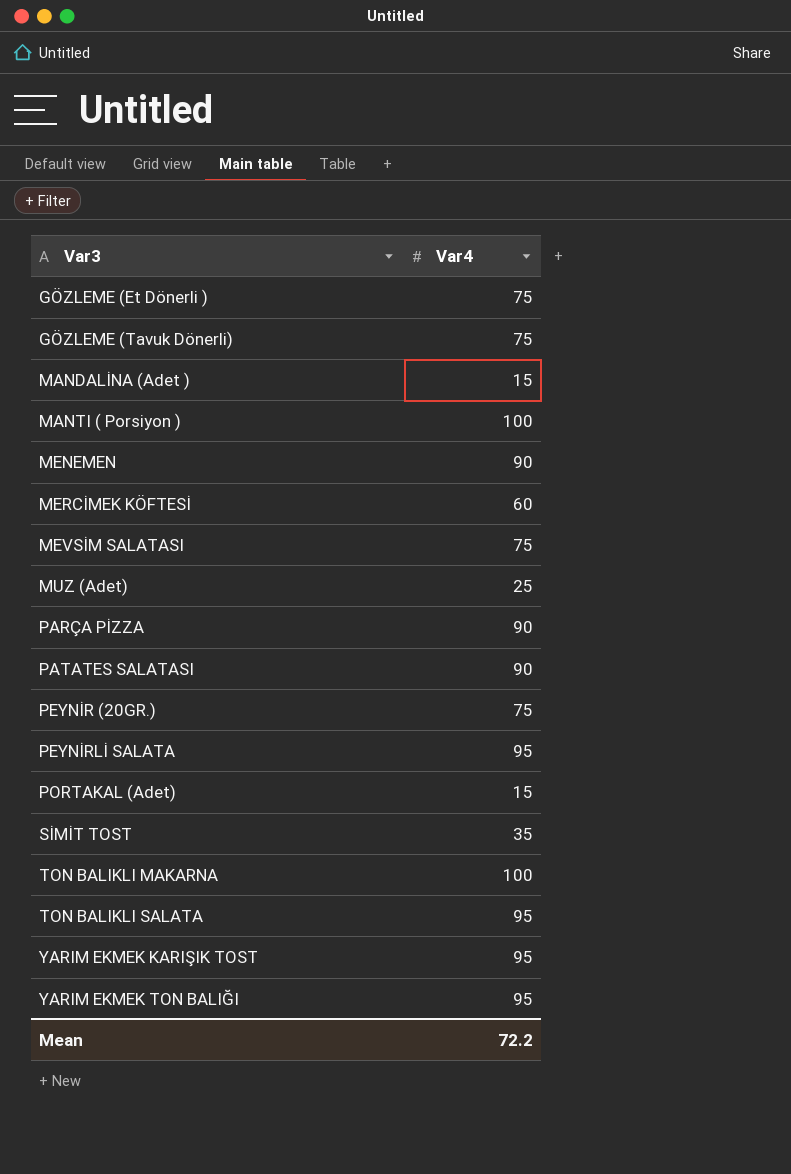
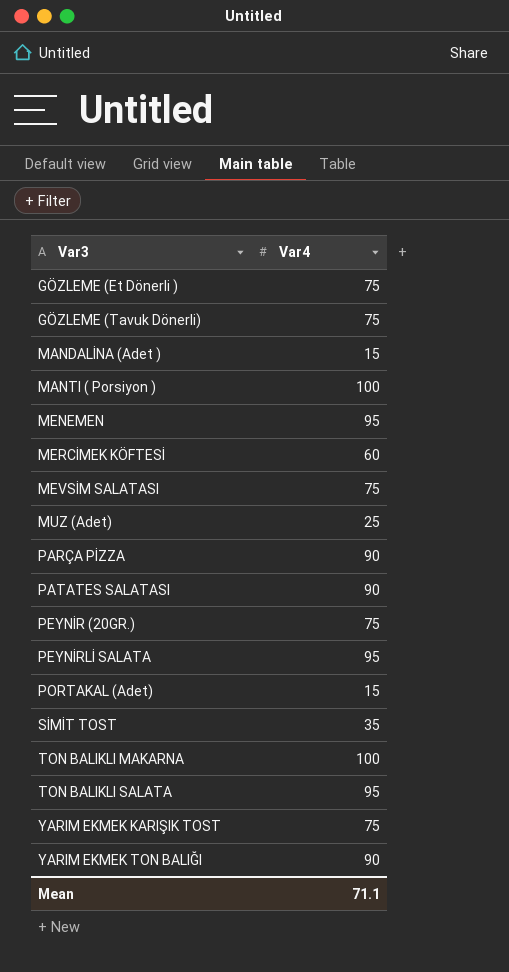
MENEMEN | Var4: 90 -> 95
YARIM EKMEK KARIŞIK TOST | Var4: 95 -> 75
YARIM EKMEK TON BALIĞI | Var4: 95 -> 90
Mean | Var4: 72.2 -> 71.1

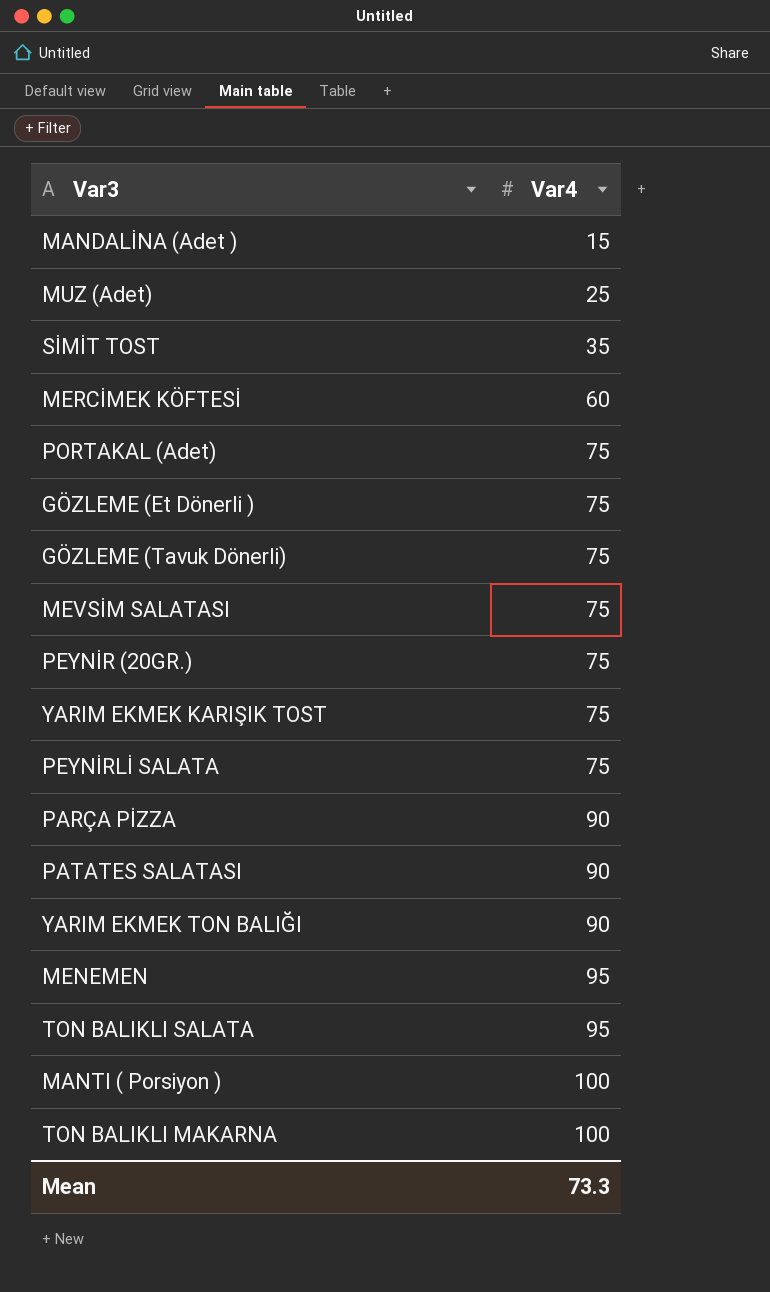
row order: Var3 ascending -> Var4 ascending
PORTAKAL (Adet) | Var4: 15 -> 75
PEYNİRLİ SALATA | Var4: 95 -> 75
Mean | Var4: 71.1 -> 73.3

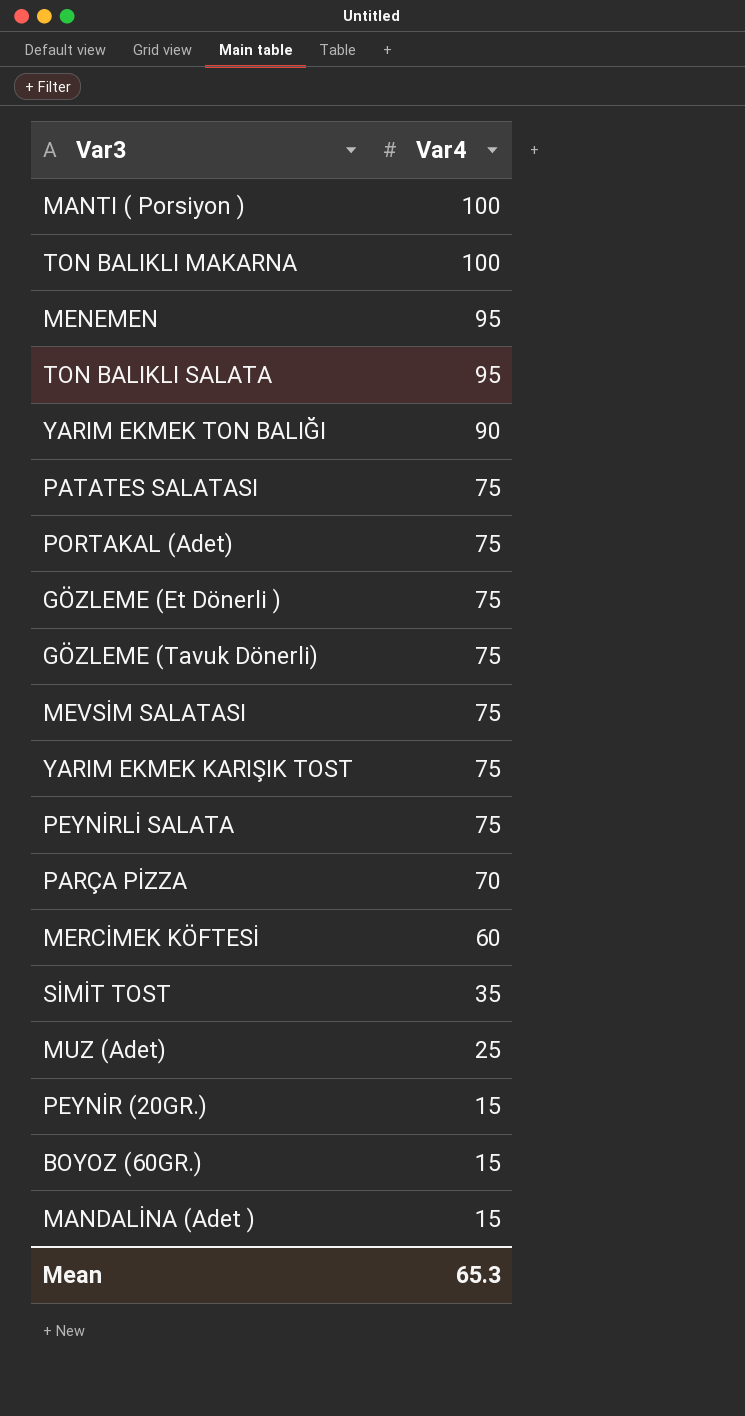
row order: Var4 ascending -> Var4 descending
PATATES SALATASI | Var4: 90 -> 75
PARÇA PİZZA | Var4: 90 -> 70
PEYNİR (20GR.) | Var4: 75 -> 15
row BOYOZ (60GR.): none -> 15
Mean | Var4: 73.3 -> 65.3

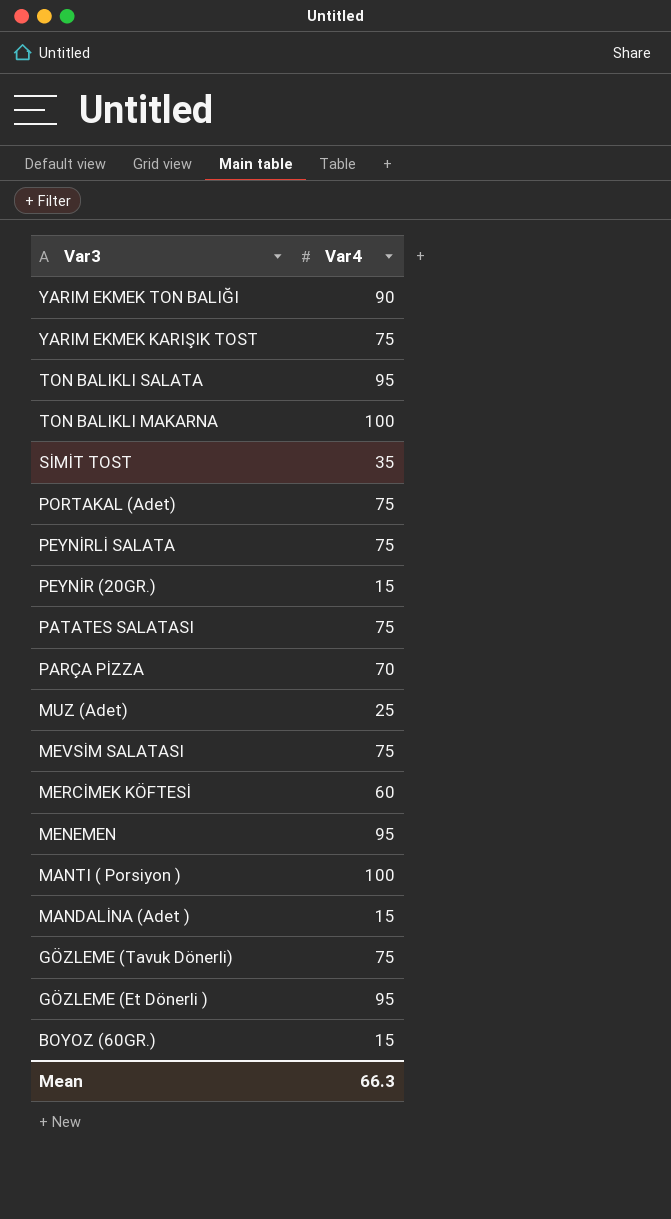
row order: Var4 descending -> Var3 descending
GÖZLEME (Et Dönerli ) | Var4: 75 -> 95
Mean | Var4: 65.3 -> 66.3

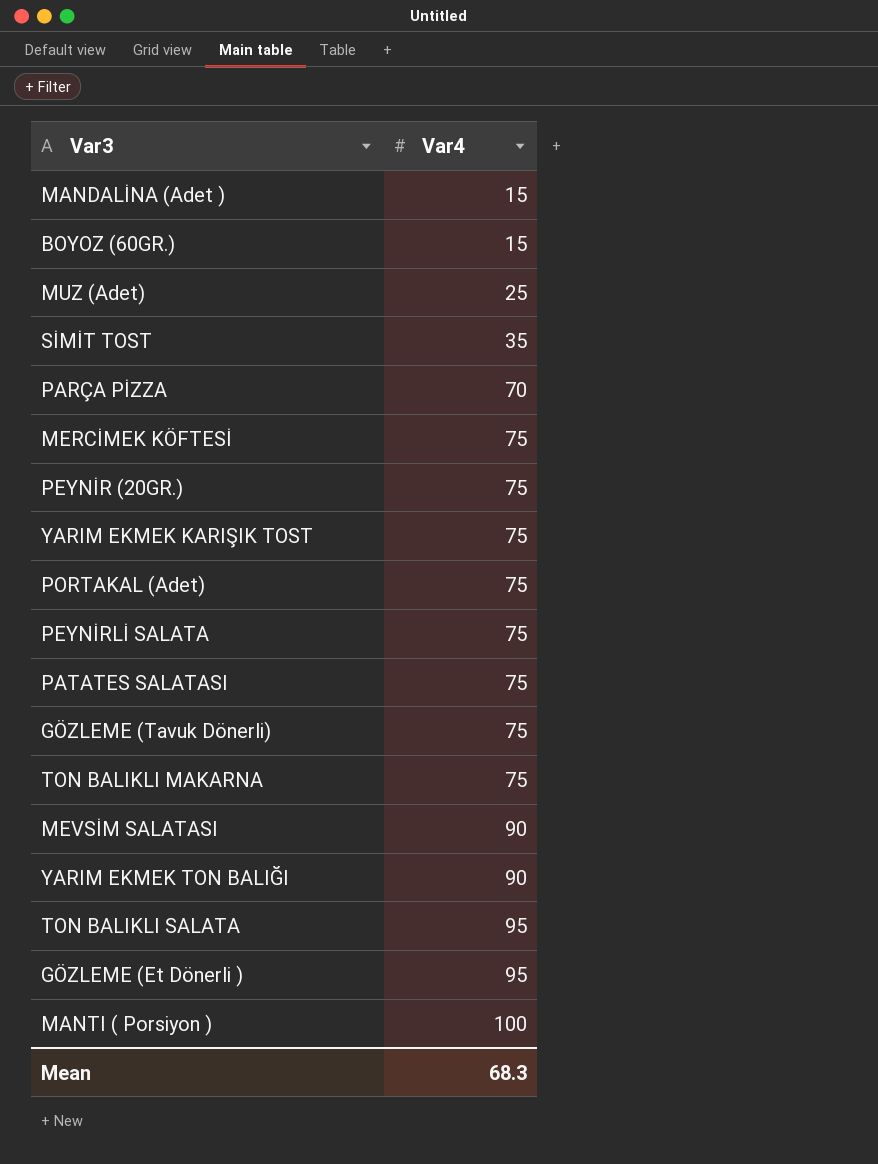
row order: Var3 descending -> Var4 ascending
row MENEMEN: 95 -> none
MERCİMEK KÖFTESİ | Var4: 60 -> 75
PEYNİR (20GR.) | Var4: 15 -> 75
TON BALIKLI MAKARNA | Var4: 100 -> 75
MEVSİM SALATASI | Var4: 75 -> 90
Mean | Var4: 66.3 -> 68.3

